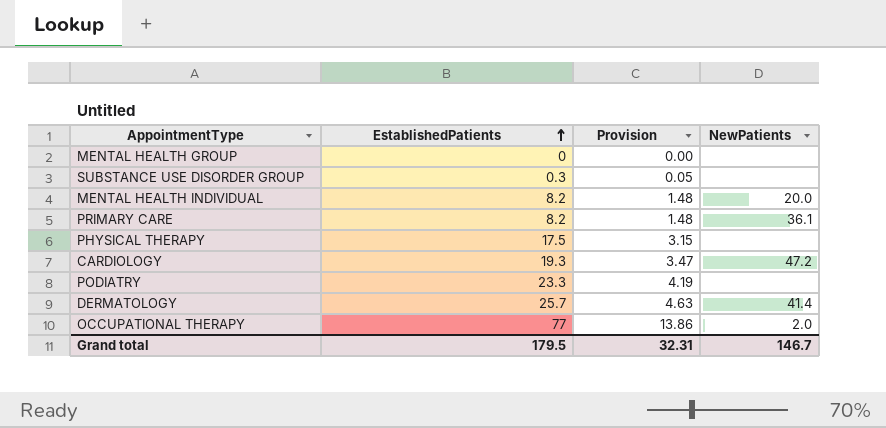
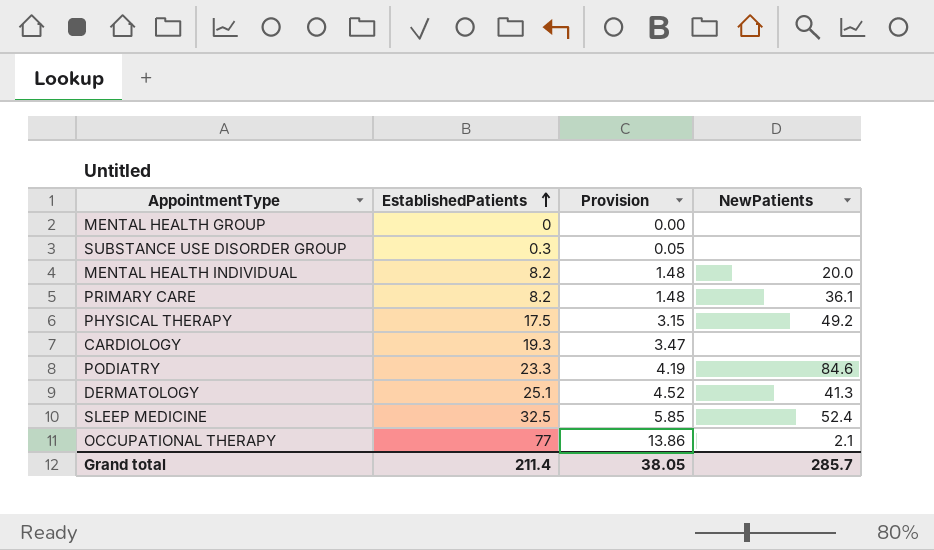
PHYSICAL THERAPY | NewPatients: none -> 49.2
CARDIOLOGY | NewPatients: 47.2 -> none
PODIATRY | NewPatients: none -> 84.6
DERMATOLOGY | EstablishedPatients: 25.7 -> 25.1
DERMATOLOGY | Provision: 4.63 -> 4.52
DERMATOLOGY | NewPatients: 41.4 -> 41.3
row SLEEP MEDICINE: none -> 32.5 | 5.85 | 52.4
OCCUPATIONAL THERAPY | NewPatients: 2.0 -> 2.1
Grand total | EstablishedPatients: 179.5 -> 211.4
Grand total | Provision: 32.31 -> 38.05
Grand total | NewPatients: 146.7 -> 285.7

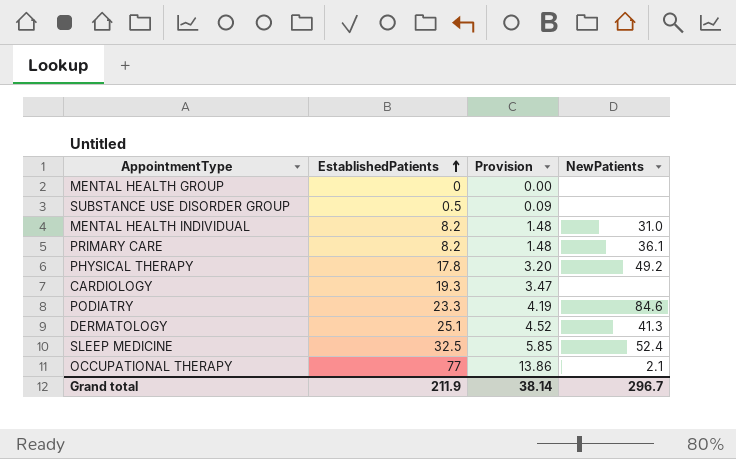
SUBSTANCE USE DISORDER GROUP | EstablishedPatients: 0.3 -> 0.5
SUBSTANCE USE DISORDER GROUP | Provision: 0.05 -> 0.09
MENTAL HEALTH INDIVIDUAL | NewPatients: 20.0 -> 31.0
PHYSICAL THERAPY | EstablishedPatients: 17.5 -> 17.8
PHYSICAL THERAPY | Provision: 3.15 -> 3.20
Grand total | EstablishedPatients: 211.4 -> 211.9
Grand total | Provision: 38.05 -> 38.14
Grand total | NewPatients: 285.7 -> 296.7

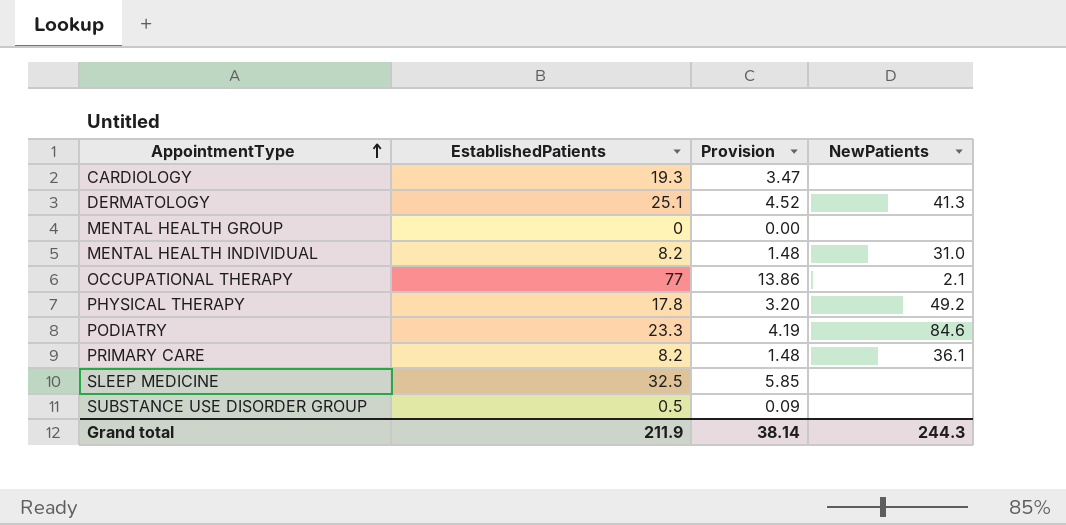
row order: EstablishedPatients ascending -> AppointmentType ascending
SLEEP MEDICINE | NewPatients: 52.4 -> none
Grand total | NewPatients: 296.7 -> 244.3

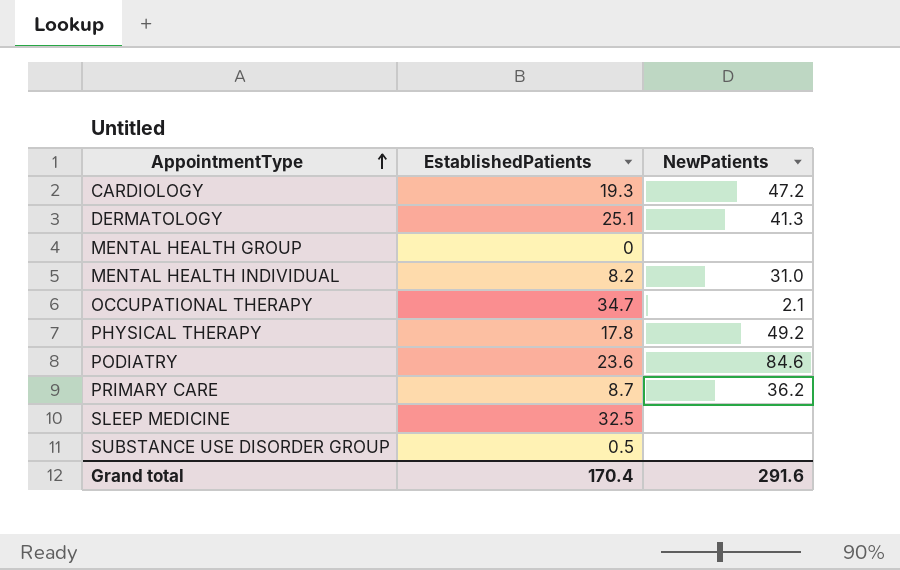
column Provision | formula: [EstablishedPatients] * 0.18 -> none
CARDIOLOGY | NewPatients: none -> 47.2
OCCUPATIONAL THERAPY | EstablishedPatients: 77 -> 34.7
PODIATRY | EstablishedPatients: 23.3 -> 23.6
PRIMARY CARE | EstablishedPatients: 8.2 -> 8.7
PRIMARY CARE | NewPatients: 36.1 -> 36.2
Grand total | EstablishedPatients: 211.9 -> 170.4
Grand total | NewPatients: 244.3 -> 291.6

